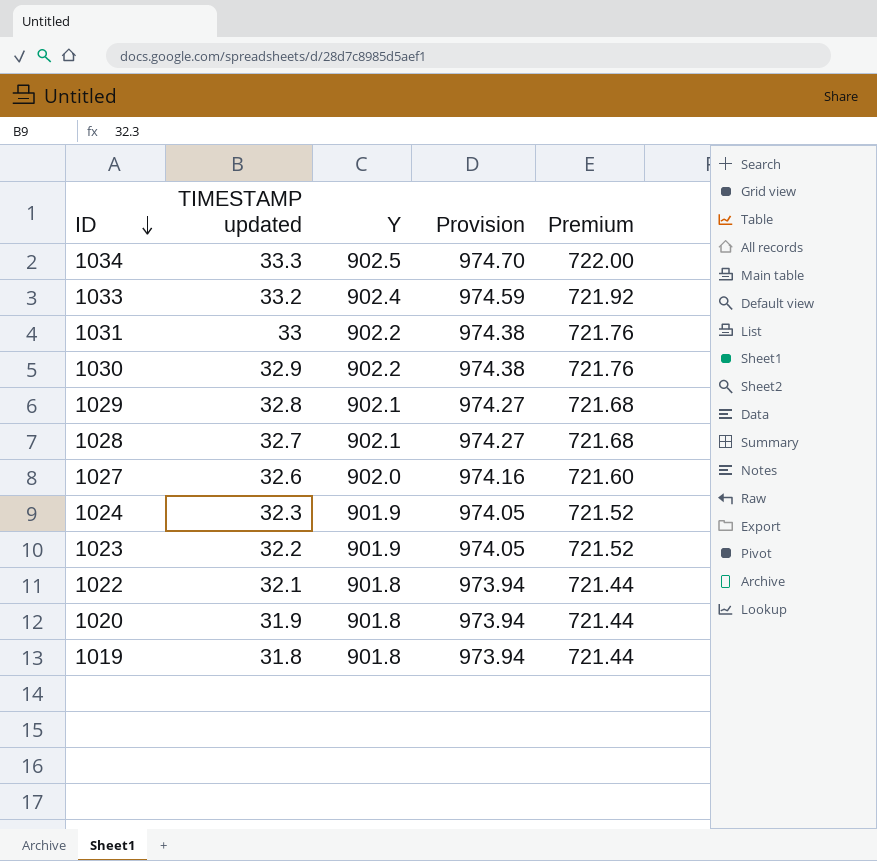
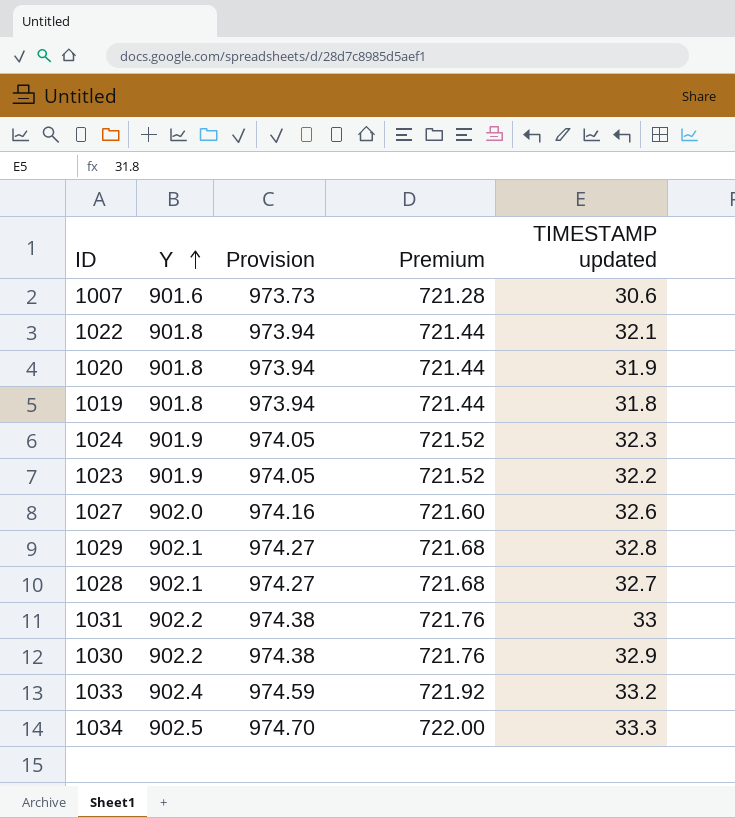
row order: ID descending -> Y ascending
column TIMESTAMP updated | position: 2 -> 5
row 1007: none -> 901.6 | 973.73 | 721.28 | 30.6

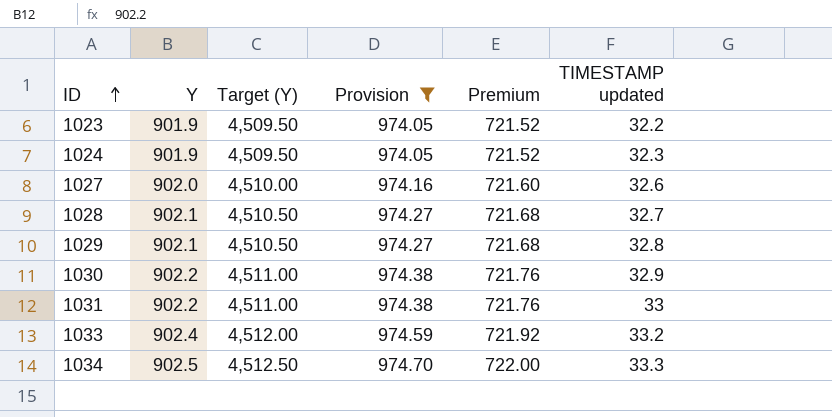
filter: none -> Provision >= 974.05
row order: Y ascending -> ID ascending
column Target (Y) | formula: none -> [Y] * 5

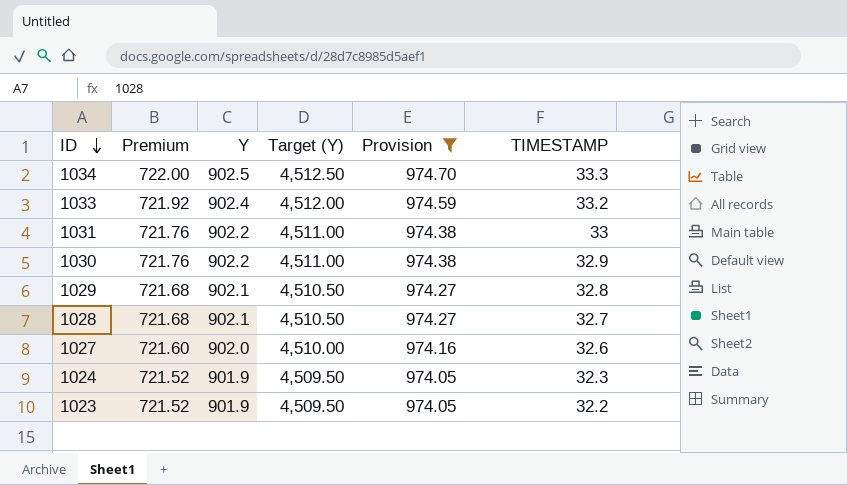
row order: ID ascending -> ID descending
column Premium | position: 5 -> 2
column name: TIMESTAMP updated -> TIMESTAMP

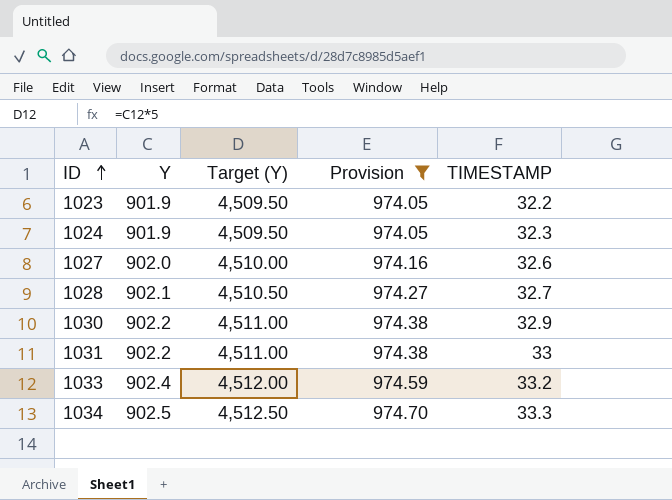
row order: ID descending -> ID ascending
column Premium | formula: [Y] * 0.8 -> none
row 1029: 721.68 | 902.1 | 4,510.50 | 974.27 | 32.8 -> none

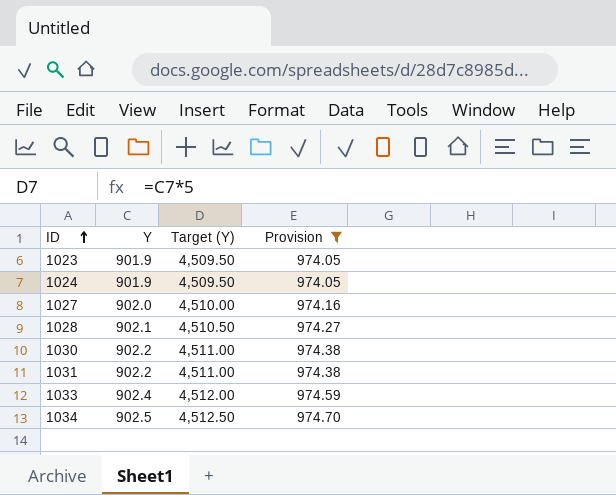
column TIMESTAMP | position: 5 -> none

